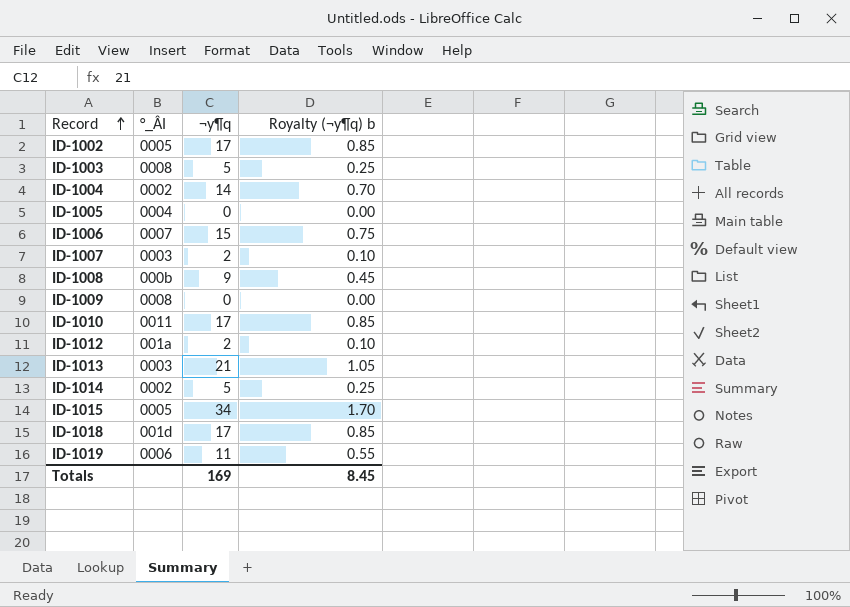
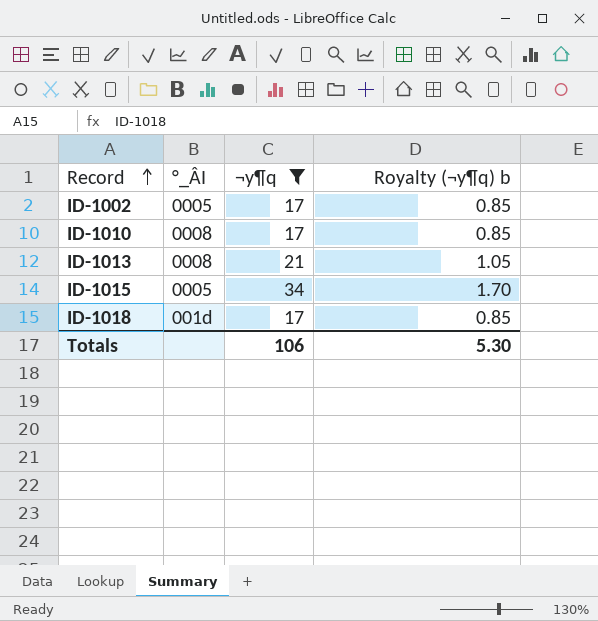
filter: none -> ¬y¶q >= 17
ID-1010 | °_ÂI: 0011 -> 0008
ID-1013 | °_ÂI: 0003 -> 0008
Totals | ¬y¶q: 169 -> 106
Totals | Royalty (¬y¶q) b: 8.45 -> 5.30

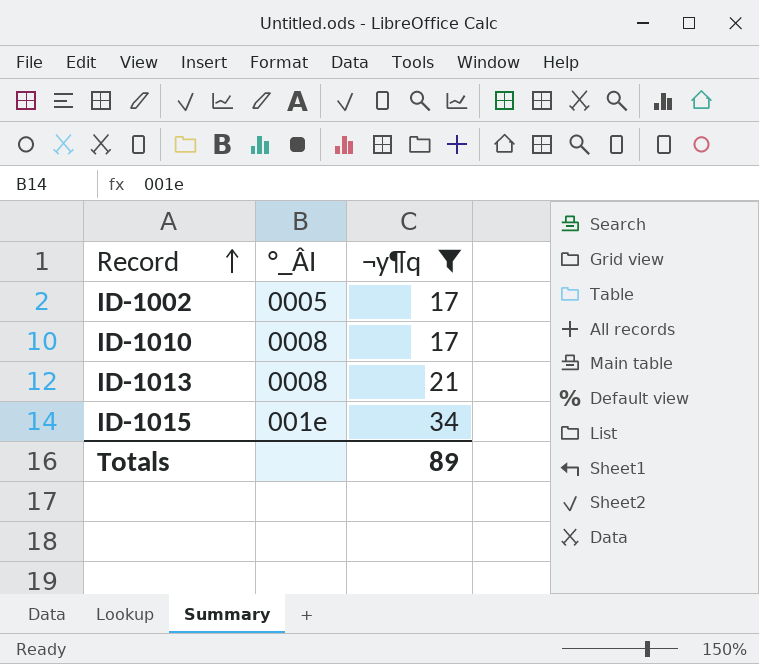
column Royalty (¬y¶q) b | formula: [¬y¶q] * 0.05 -> none
row ID-1018: 001d | 17 | 0.85 -> none
ID-1015 | °_ÂI: 0005 -> 001e
Totals | ¬y¶q: 106 -> 89

